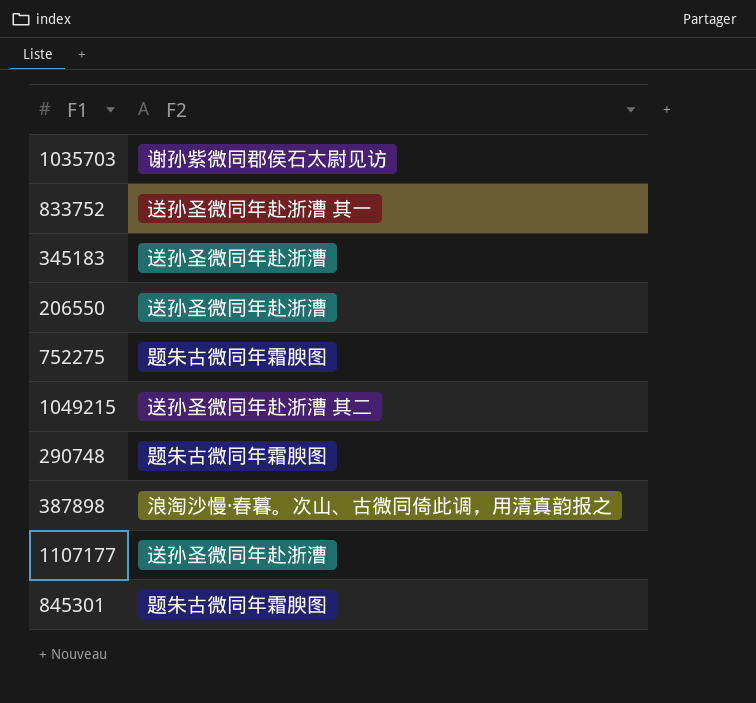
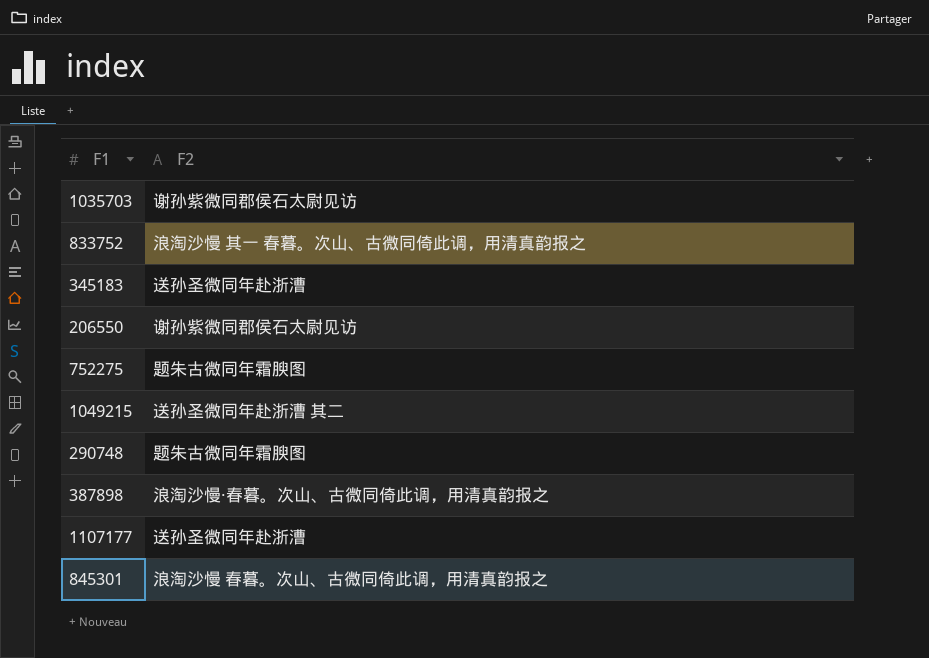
833752 | F2: 送孙圣微同年赴浙漕 其一 -> 浪淘沙慢 其一 春暮。次山、古微同倚此调，用清真韵报之
206550 | F2: 送孙圣微同年赴浙漕 -> 谢孙紫微同郡侯石太尉见访
845301 | F2: 题朱古微同年霜腴图 -> 浪淘沙慢 春暮。次山、古微同倚此调，用清真韵报之

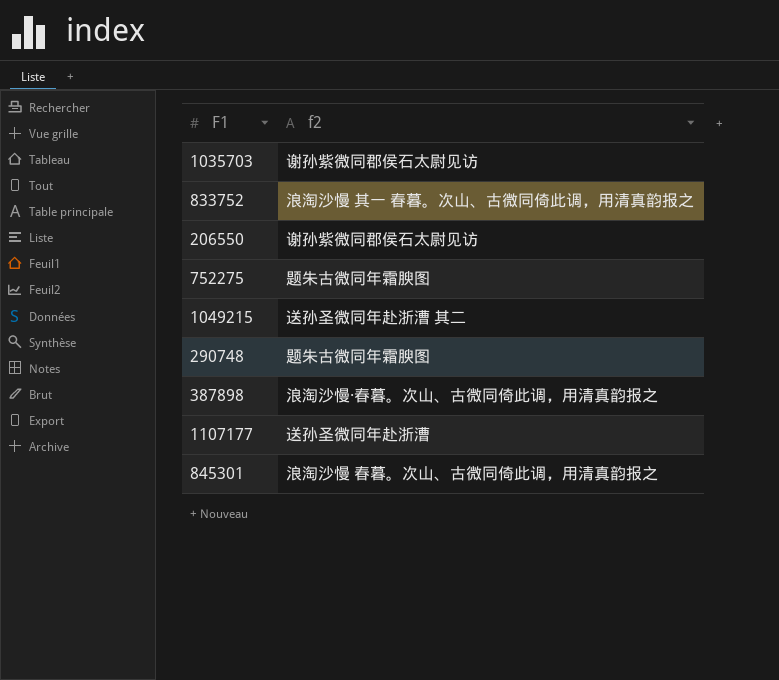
column name: F2 -> f2
row 345183: 送孙圣微同年赴浙漕 -> none

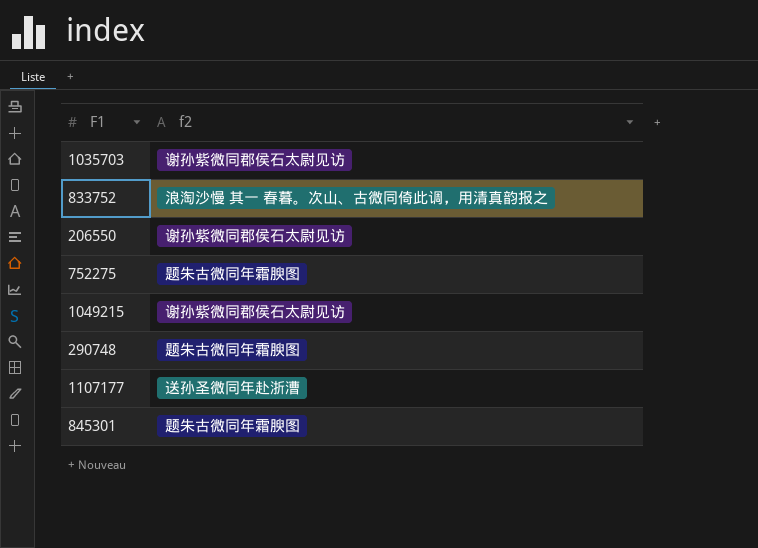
row 387898: 浪淘沙慢·春暮。次山、古微同倚此调，用清真韵报之 -> none
1049215 | f2: 送孙圣微同年赴浙漕 其二 -> 谢孙紫微同郡侯石太尉见访
845301 | f2: 浪淘沙慢 春暮。次山、古微同倚此调，用清真韵报之 -> 题朱古微同年霜腴图

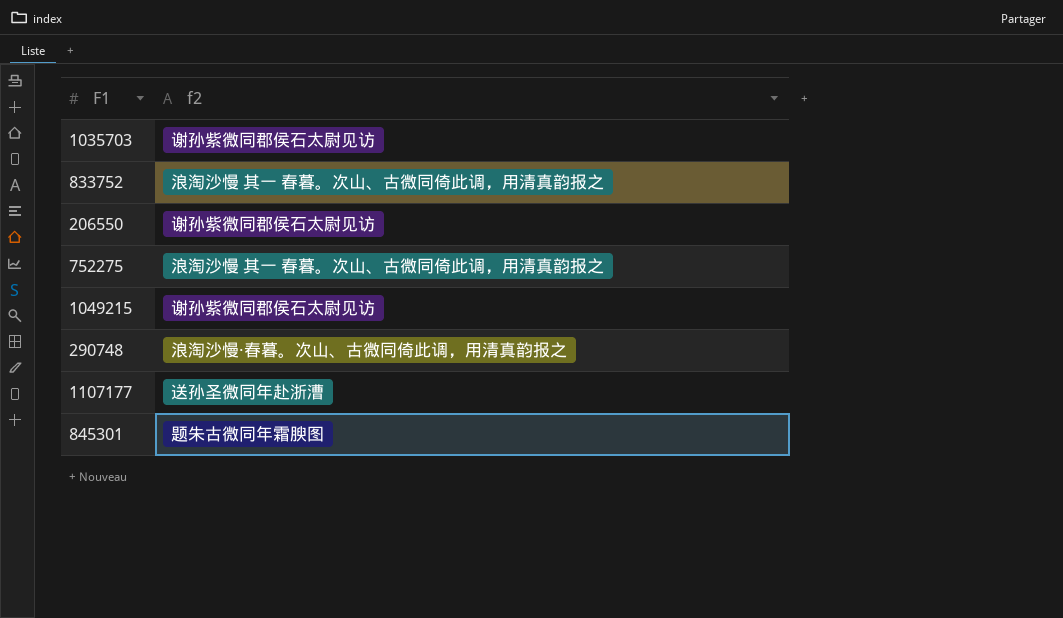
752275 | f2: 题朱古微同年霜腴图 -> 浪淘沙慢 其一 春暮。次山、古微同倚此调，用清真韵报之
290748 | f2: 题朱古微同年霜腴图 -> 浪淘沙慢·春暮。次山、古微同倚此调，用清真韵报之

